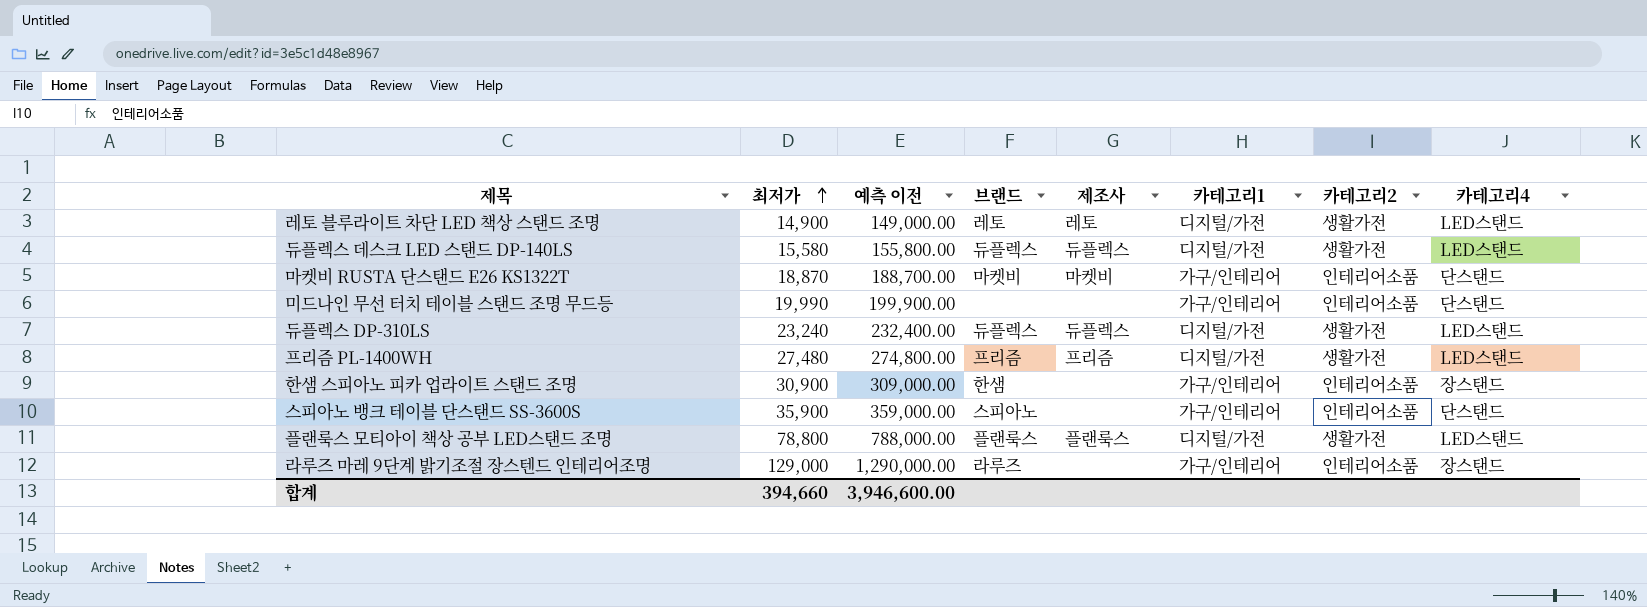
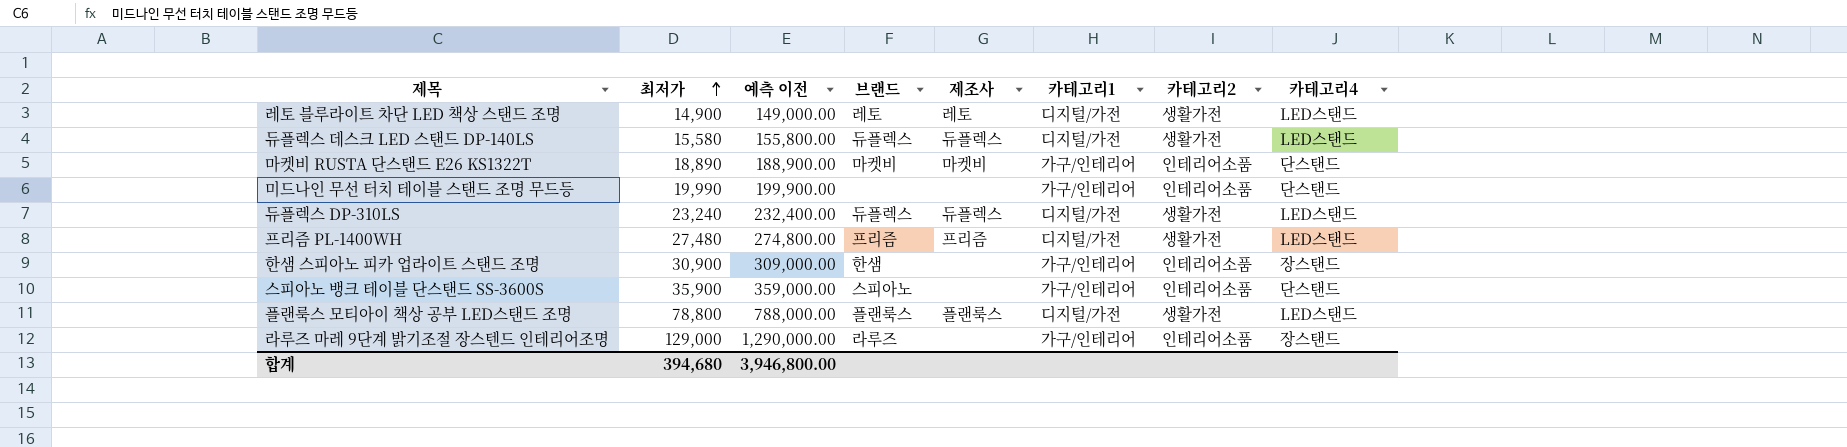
마켓비 RUSTA 단스탠드 E26 KS1322T | 최저가: 18,870 -> 18,890
마켓비 RUSTA 단스탠드 E26 KS1322T | 예측 이전: 188,700.00 -> 188,900.00
합계 | 최저가: 394,660 -> 394,680
합계 | 예측 이전: 3,946,600.00 -> 3,946,800.00

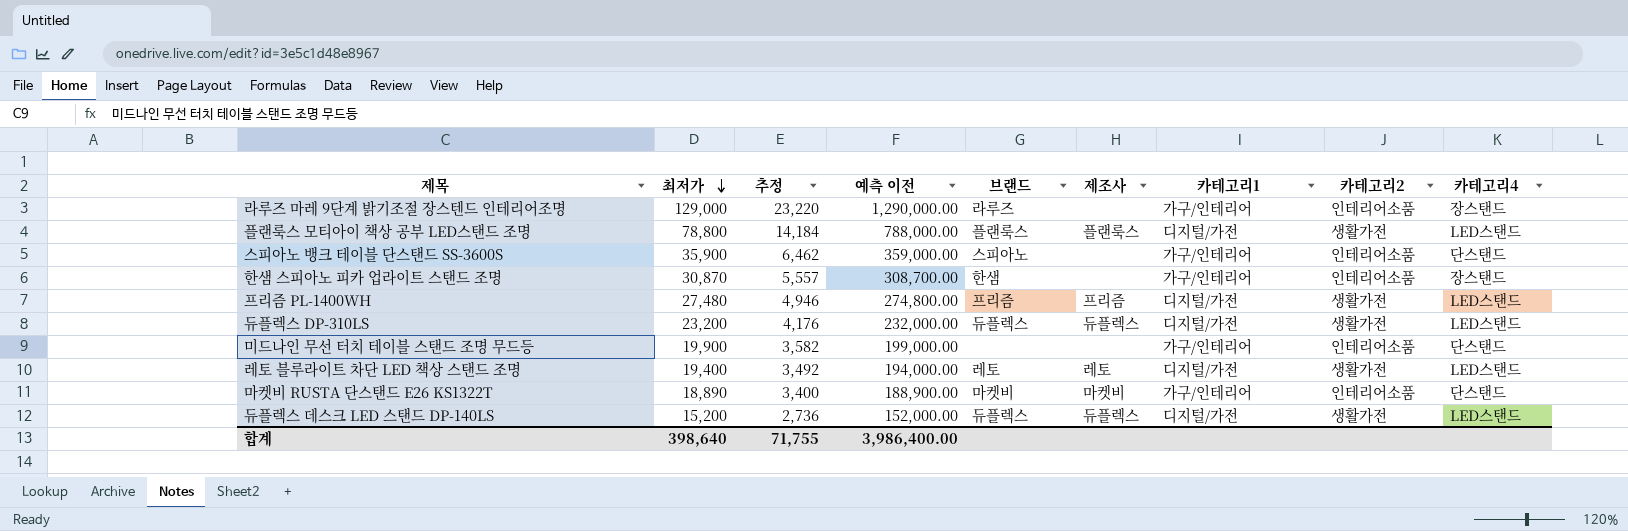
row order: 최저가 ascending -> 최저가 descending
column 추정 | formula: none -> [최저가] * 0.18
한샘 스피아노 피카 업라이트 스탠드 조명 | 최저가: 30,900 -> 30,870
한샘 스피아노 피카 업라이트 스탠드 조명 | 예측 이전: 309,000.00 -> 308,700.00
듀플렉스 DP-310LS | 최저가: 23,240 -> 23,200
듀플렉스 DP-310LS | 예측 이전: 232,400.00 -> 232,000.00
미드나인 무선 터치 테이블 스탠드 조명 무드등 | 최저가: 19,990 -> 19,900
미드나인 무선 터치 테이블 스탠드 조명 무드등 | 예측 이전: 199,900.00 -> 199,000.00
레토 블루라이트 차단 LED 책상 스탠드 조명 | 최저가: 14,900 -> 19,400
레토 블루라이트 차단 LED 책상 스탠드 조명 | 예측 이전: 149,000.00 -> 194,000.00
듀플렉스 데스크 LED 스탠드 DP-140LS | 최저가: 15,580 -> 15,200
듀플렉스 데스크 LED 스탠드 DP-140LS | 예측 이전: 155,800.00 -> 152,000.00
합계 | 최저가: 394,680 -> 398,640
합계 | 예측 이전: 3,946,800.00 -> 3,986,400.00

